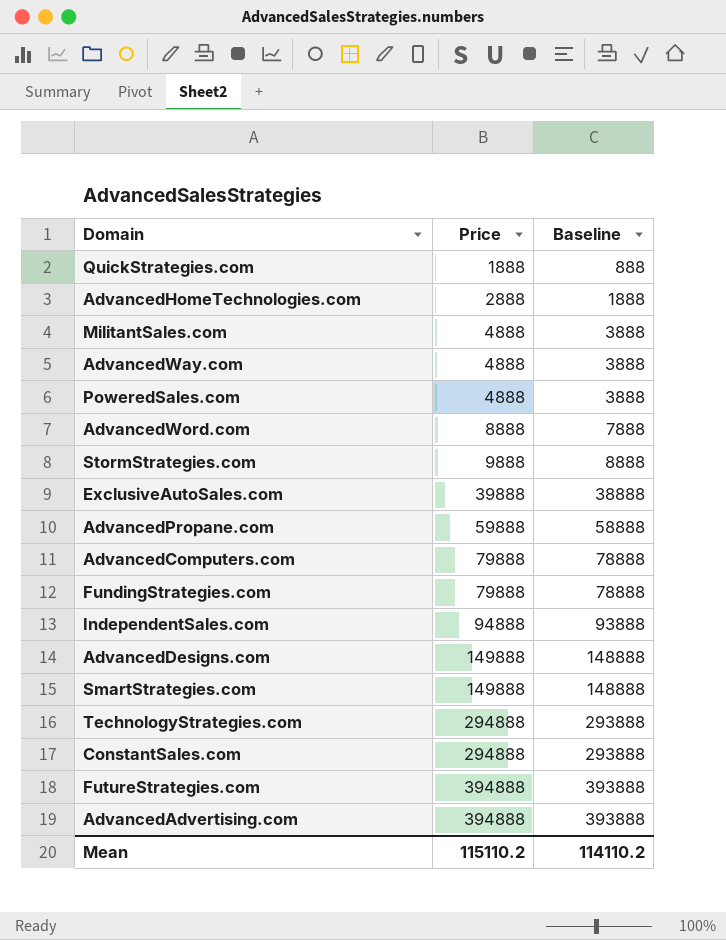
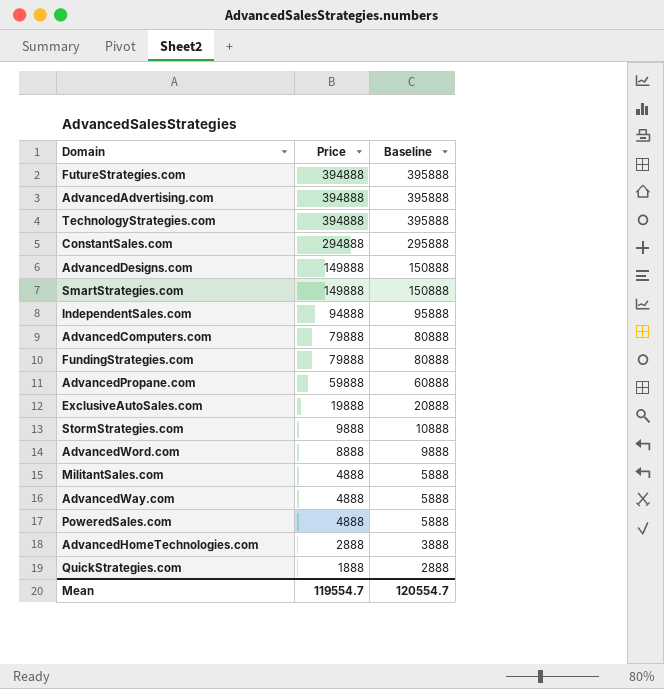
row order: Price ascending -> Price descending
column Baseline | formula: [Price] - 1000 -> [Price] + 1000
TechnologyStrategies.com | Price: 294888 -> 394888
ExclusiveAutoSales.com | Price: 39888 -> 19888
Mean | Price: 115110.2 -> 119554.7
Mean | Baseline: 114110.2 -> 120554.7

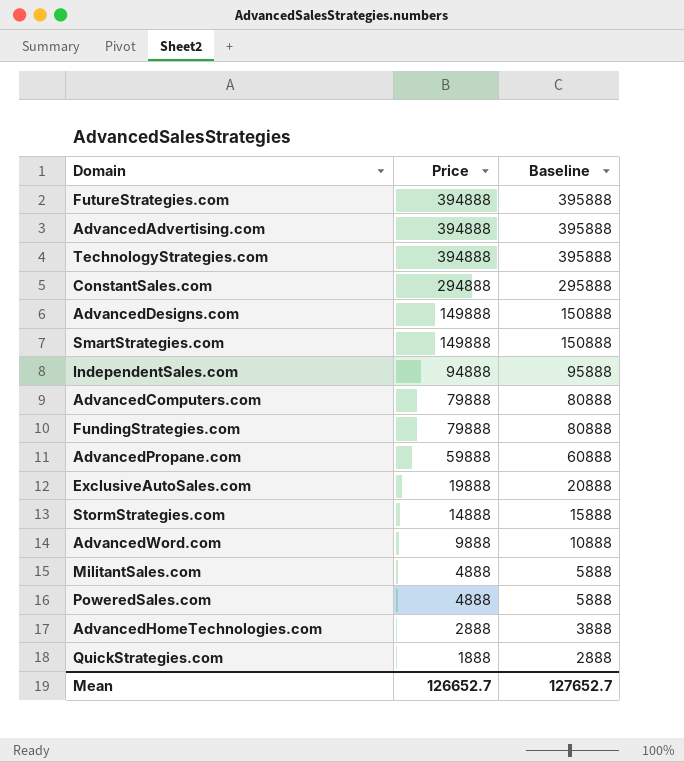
row AdvancedWay.com: 4888 | 5888 -> none
StormStrategies.com | Price: 9888 -> 14888
StormStrategies.com | Baseline: 10888 -> 15888
AdvancedWord.com | Price: 8888 -> 9888
AdvancedWord.com | Baseline: 9888 -> 10888
Mean | Price: 119554.7 -> 126652.7
Mean | Baseline: 120554.7 -> 127652.7

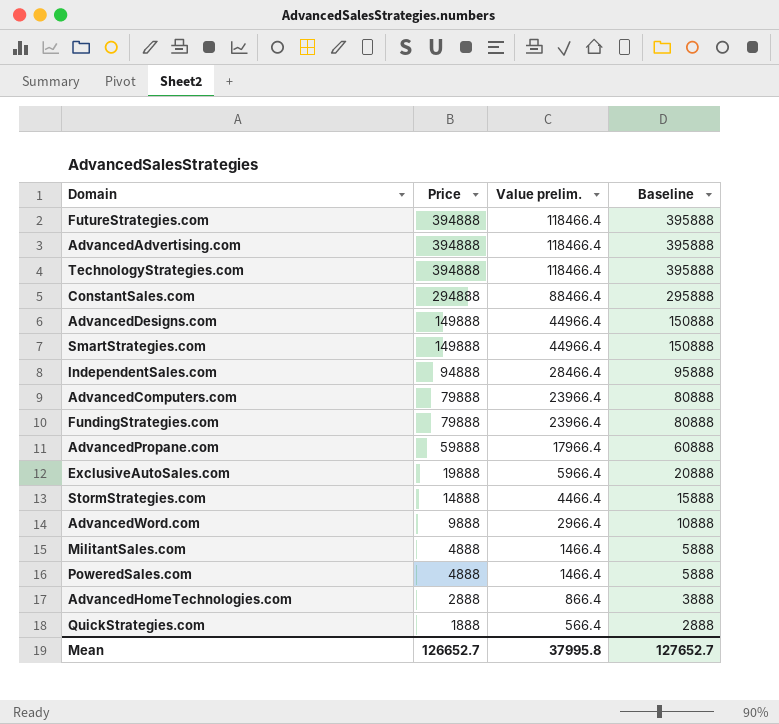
column Value prelim. | formula: none -> [Price] * 0.3

